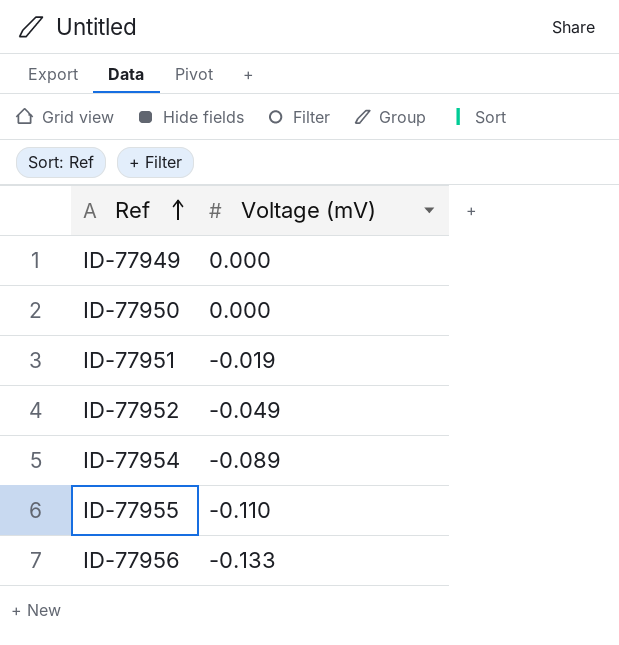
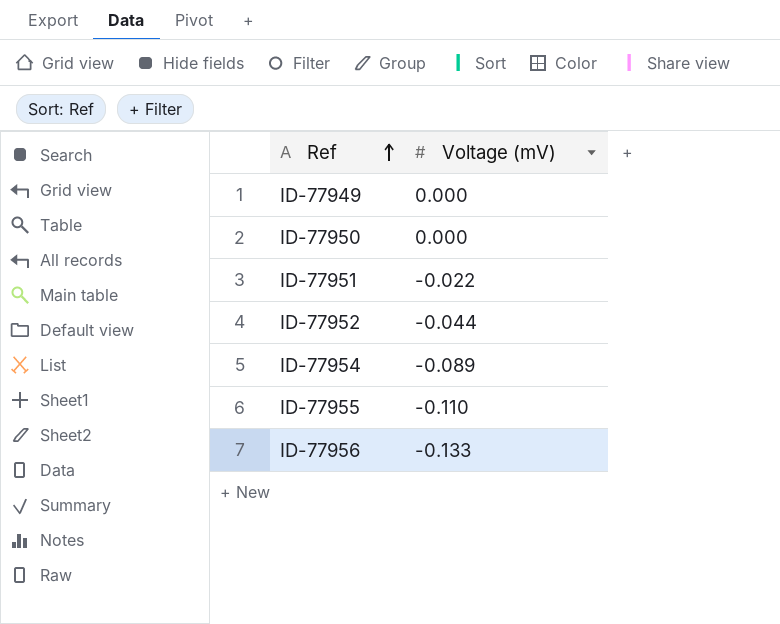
ID-77951 | Voltage (mV): -0.019 -> -0.022
ID-77952 | Voltage (mV): -0.049 -> -0.044

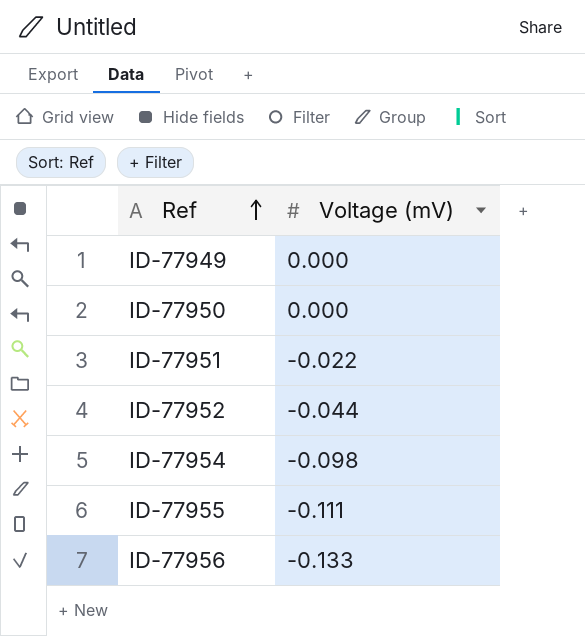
ID-77954 | Voltage (mV): -0.089 -> -0.098
ID-77955 | Voltage (mV): -0.110 -> -0.111

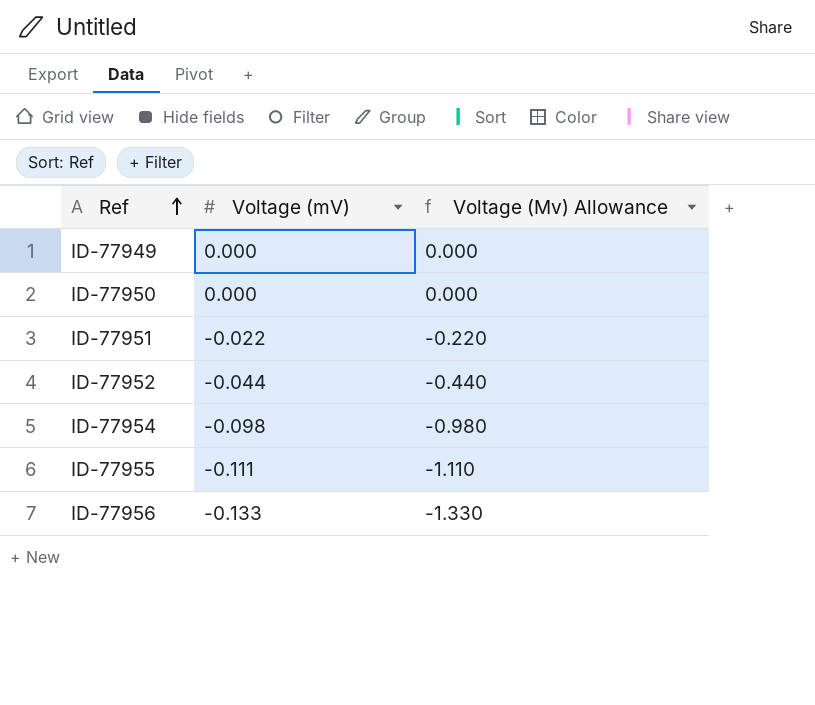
column Voltage (Mv) Allowance | formula: none -> [Voltage (mV)] * 10

